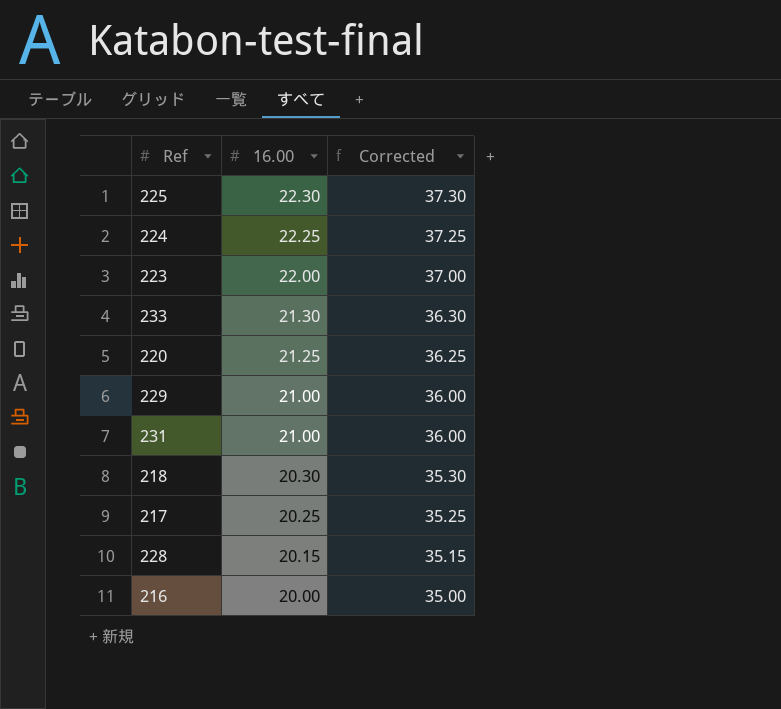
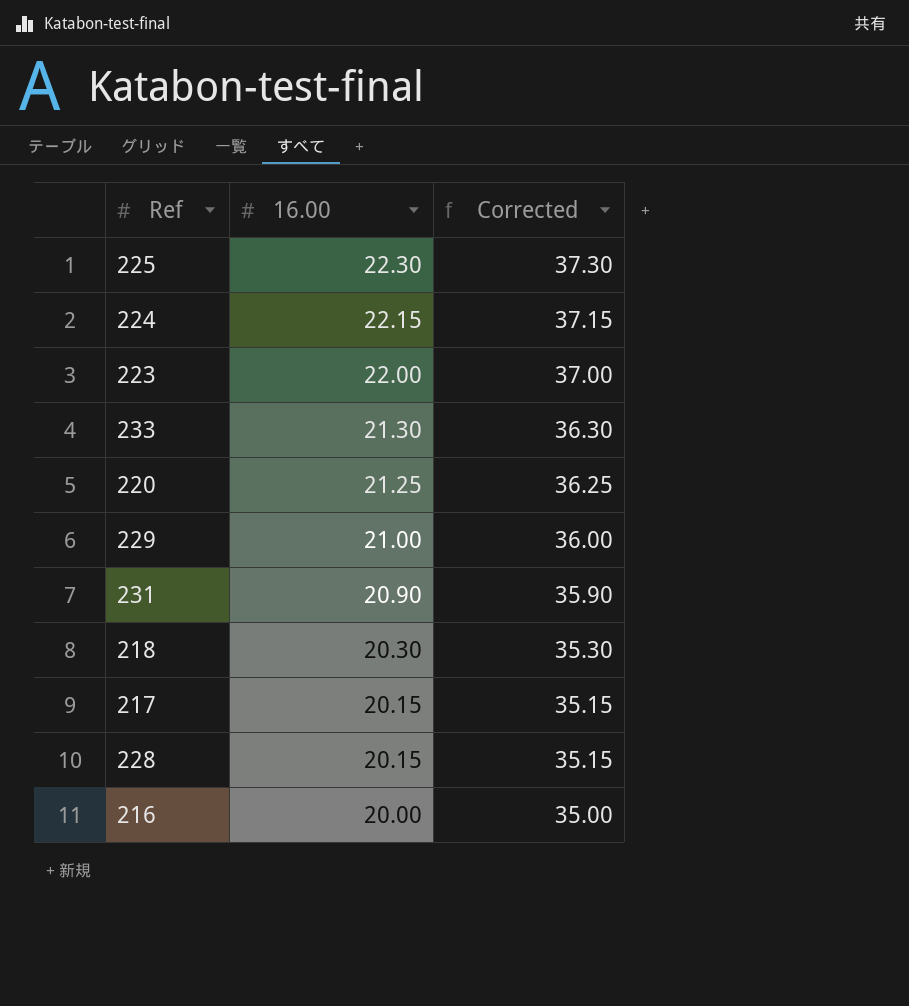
224 | 16.00: 22.25 -> 22.15
224 | Corrected: 37.25 -> 37.15
231 | 16.00: 21.00 -> 20.90
231 | Corrected: 36.00 -> 35.90
217 | 16.00: 20.25 -> 20.15
217 | Corrected: 35.25 -> 35.15

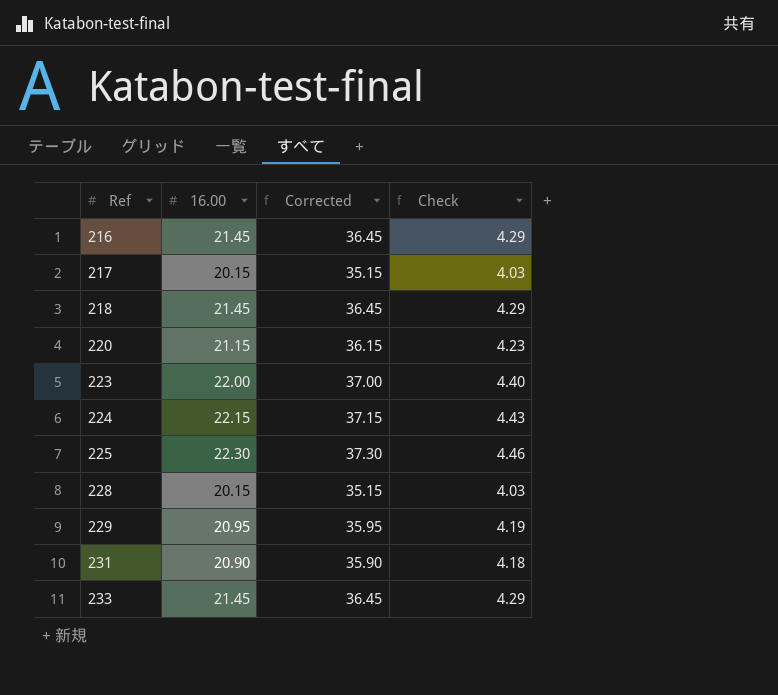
row order: 16.00 descending -> Ref ascending
column Check | formula: none -> [16.00] * 0.2
216 | 16.00: 20.00 -> 21.45
216 | Corrected: 35.00 -> 36.45
218 | 16.00: 20.30 -> 21.45
218 | Corrected: 35.30 -> 36.45
220 | 16.00: 21.25 -> 21.15
220 | Corrected: 36.25 -> 36.15
229 | 16.00: 21.00 -> 20.95
229 | Corrected: 36.00 -> 35.95
233 | 16.00: 21.30 -> 21.45
233 | Corrected: 36.30 -> 36.45

